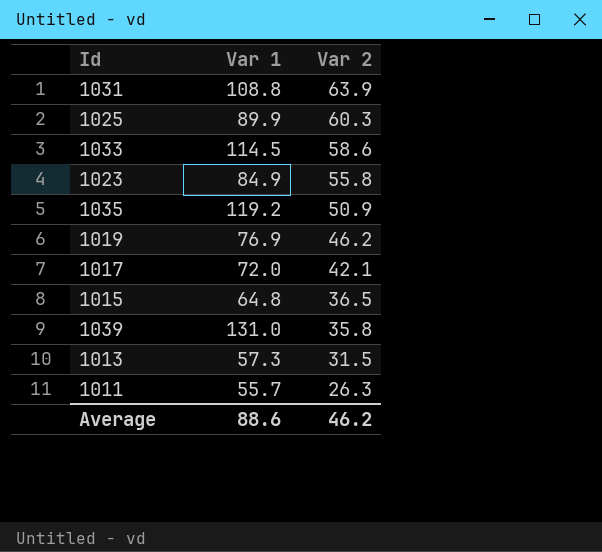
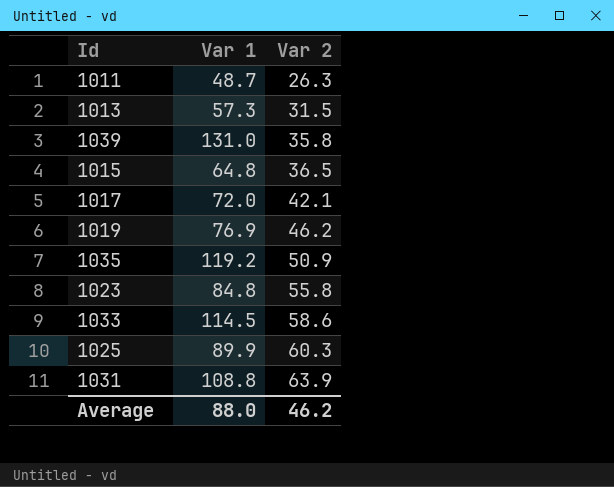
row order: Var 2 descending -> Var 2 ascending
1011 | Var 1: 55.7 -> 48.7
1023 | Var 1: 84.9 -> 84.8
Average | Var 1: 88.6 -> 88.0

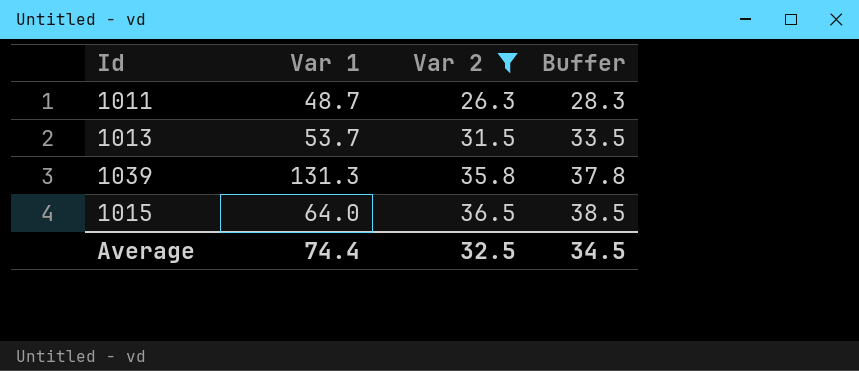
filter: none -> Var 2 <= 36.5
column Buffer | formula: none -> [Var 2] + 2
1013 | Var 1: 57.3 -> 53.7
1039 | Var 1: 131.0 -> 131.3
1015 | Var 1: 64.8 -> 64.0
Average | Var 1: 88.0 -> 74.4
Average | Var 2: 46.2 -> 32.5

